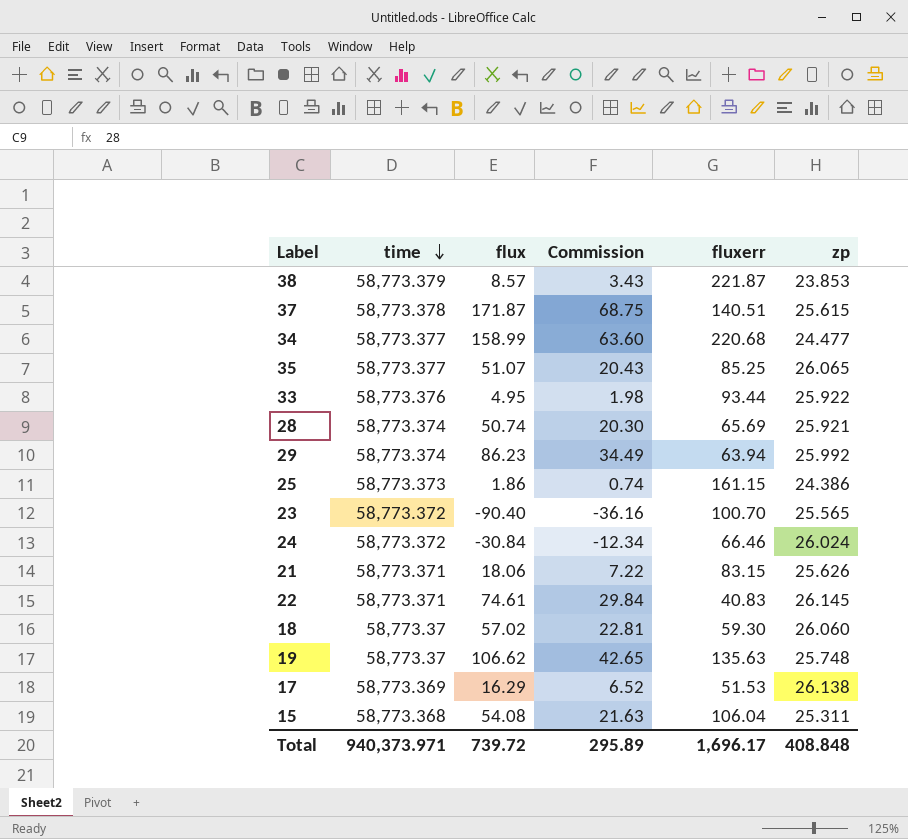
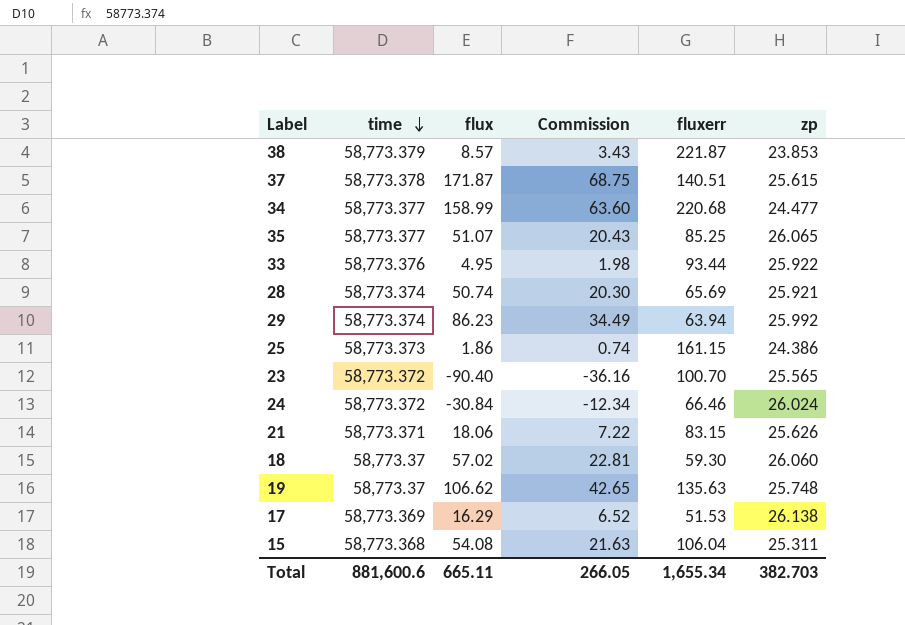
row 22: 58,773.371 | 74.61 | 29.84 | 40.83 | 26.145 -> none
Total | time: 940,373.971 -> 881,600.6
Total | flux: 739.72 -> 665.11
Total | Commission: 295.89 -> 266.05
Total | fluxerr: 1,696.17 -> 1,655.34
Total | zp: 408.848 -> 382.703

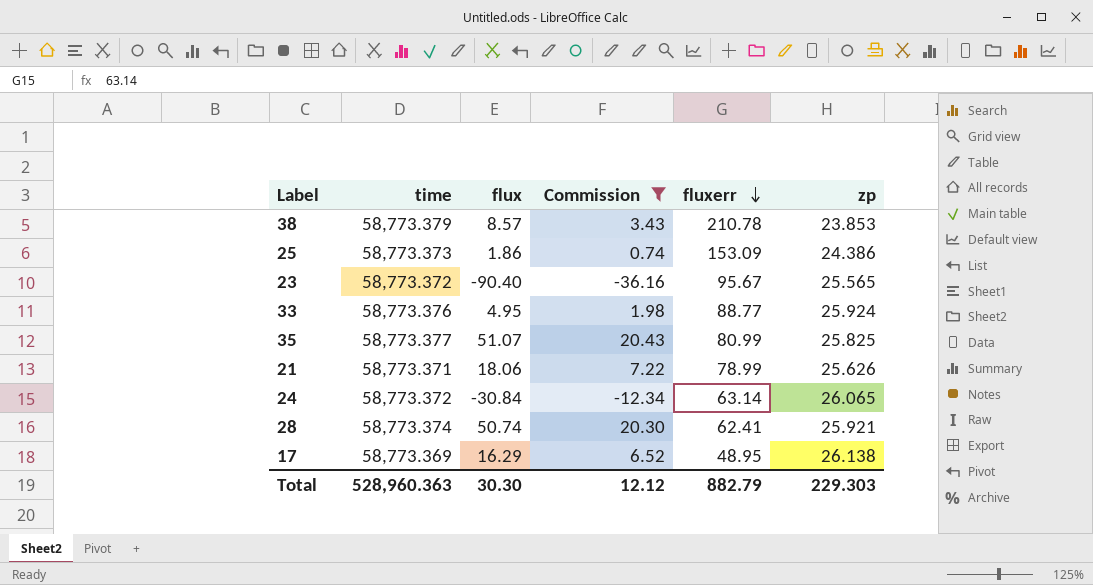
filter: none -> Commission <= 20.43
row order: time descending -> fluxerr descending
38 | fluxerr: 221.87 -> 210.78
25 | fluxerr: 161.15 -> 153.09
23 | fluxerr: 100.70 -> 95.67
33 | fluxerr: 93.44 -> 88.77
33 | zp: 25.922 -> 25.924
35 | fluxerr: 85.25 -> 80.99
35 | zp: 26.065 -> 25.825
21 | fluxerr: 83.15 -> 78.99
24 | fluxerr: 66.46 -> 63.14
24 | zp: 26.024 -> 26.065
28 | fluxerr: 65.69 -> 62.41
17 | fluxerr: 51.53 -> 48.95
Total | time: 881,600.6 -> 528,960.363
Total | flux: 665.11 -> 30.30
Total | Commission: 266.05 -> 12.12
Total | fluxerr: 1,655.34 -> 882.79
Total | zp: 382.703 -> 229.303

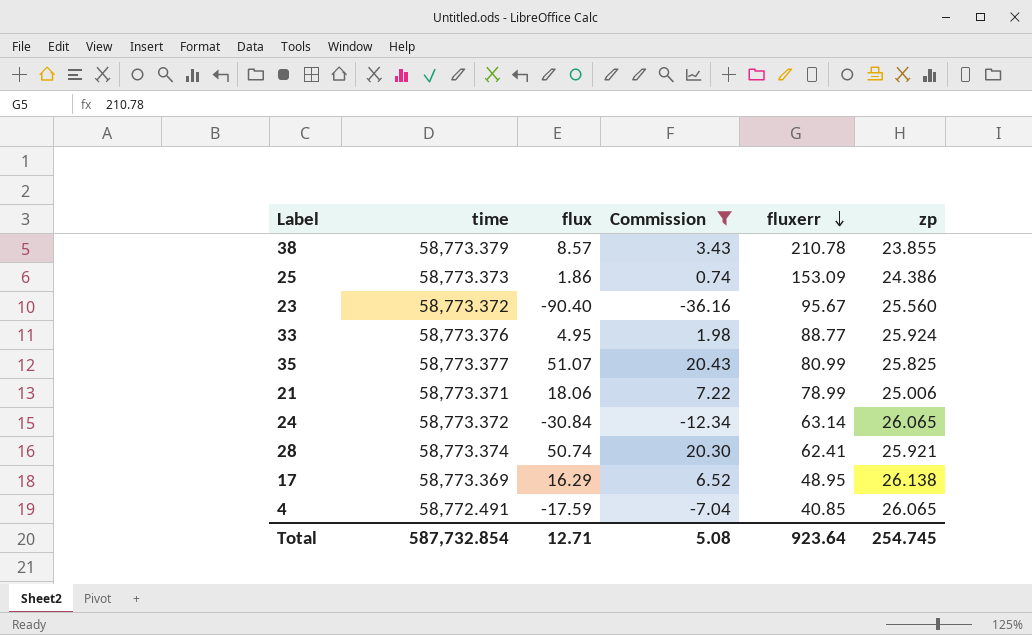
38 | zp: 23.853 -> 23.855
23 | zp: 25.565 -> 25.560
21 | zp: 25.626 -> 25.006
row 4: none -> 58,772.491 | -17.59 | -7.04 | 40.85 | 26.065
Total | time: 528,960.363 -> 587,732.854
Total | flux: 30.30 -> 12.71
Total | Commission: 12.12 -> 5.08
Total | fluxerr: 882.79 -> 923.64
Total | zp: 229.303 -> 254.745

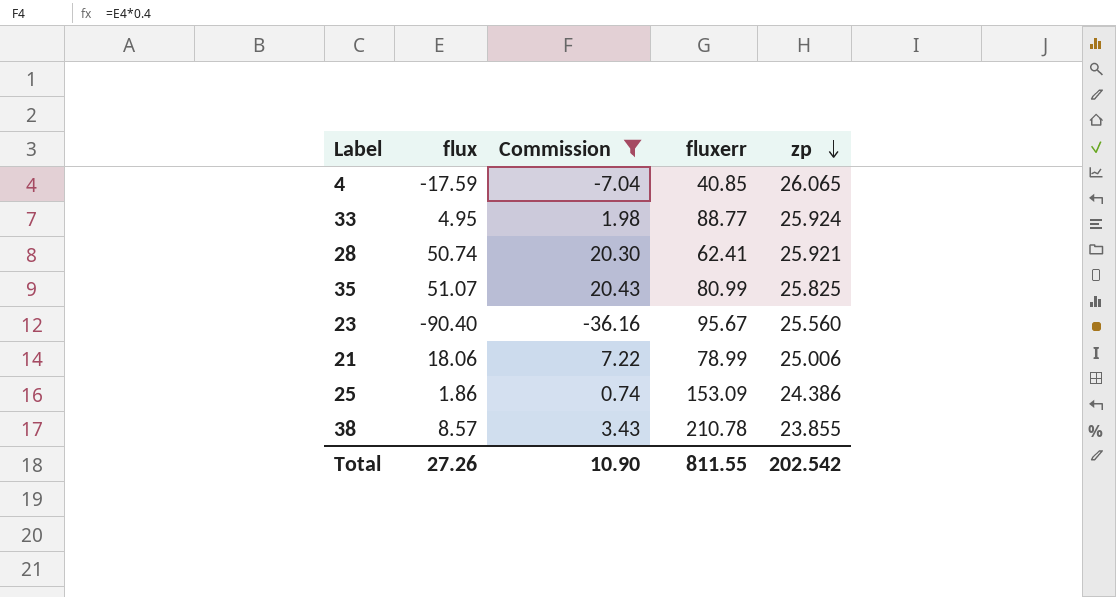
row order: fluxerr descending -> zp descending
column time | position: 2 -> none
row 24: 58,773.372 | -30.84 | -12.34 | 63.14 | 26.065 -> none
row 17: 58,773.369 | 16.29 | 6.52 | 48.95 | 26.138 -> none
Total | flux: 12.71 -> 27.26
Total | Commission: 5.08 -> 10.90
Total | fluxerr: 923.64 -> 811.55
Total | zp: 254.745 -> 202.542

